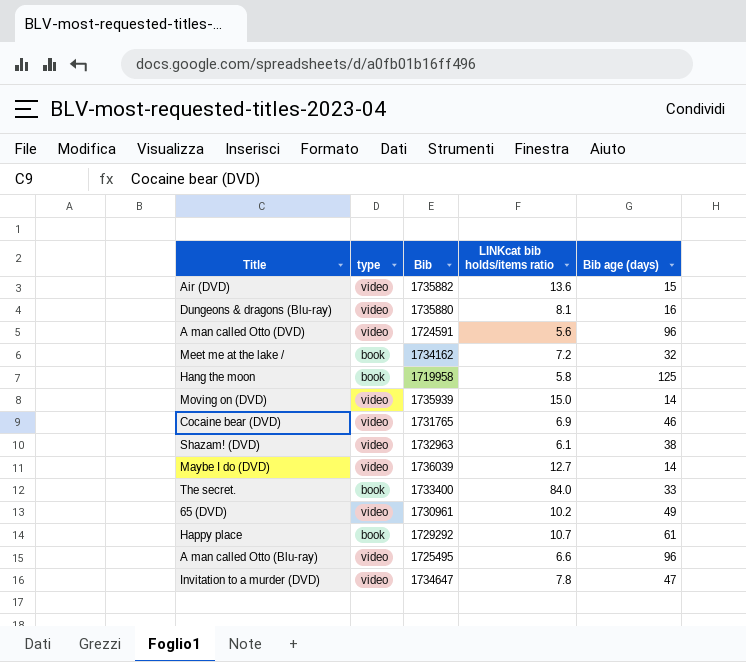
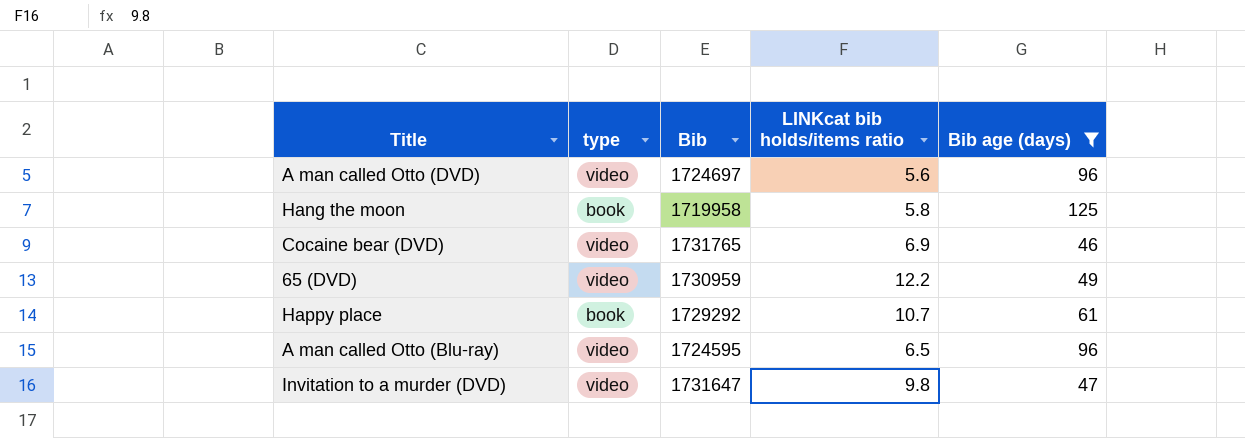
filter: none -> Bib age (days) >= 46
A man called Otto (DVD) | Bib: 1724591 -> 1724697
65 (DVD) | Bib: 1730961 -> 1730959
65 (DVD) | LINKcat bib holds/items ratio: 10.2 -> 12.2
A man called Otto (Blu-ray) | Bib: 1725495 -> 1724595
A man called Otto (Blu-ray) | LINKcat bib holds/items ratio: 6.6 -> 6.5
Invitation to a murder (DVD) | Bib: 1734647 -> 1731647
Invitation to a murder (DVD) | LINKcat bib holds/items ratio: 7.8 -> 9.8

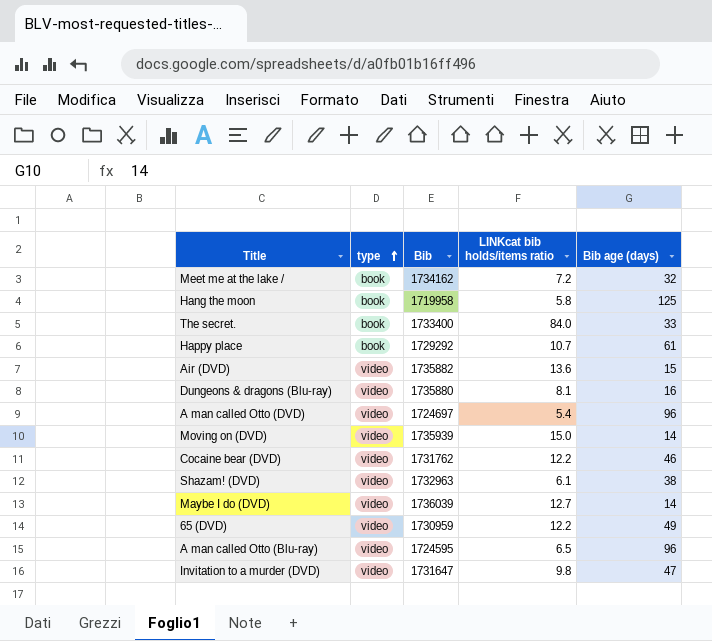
filter: Bib age (days) >= 46 -> none
row order: none -> type ascending
A man called Otto (DVD) | LINKcat bib holds/items ratio: 5.6 -> 5.4
Cocaine bear (DVD) | Bib: 1731765 -> 1731762
Cocaine bear (DVD) | LINKcat bib holds/items ratio: 6.9 -> 12.2

